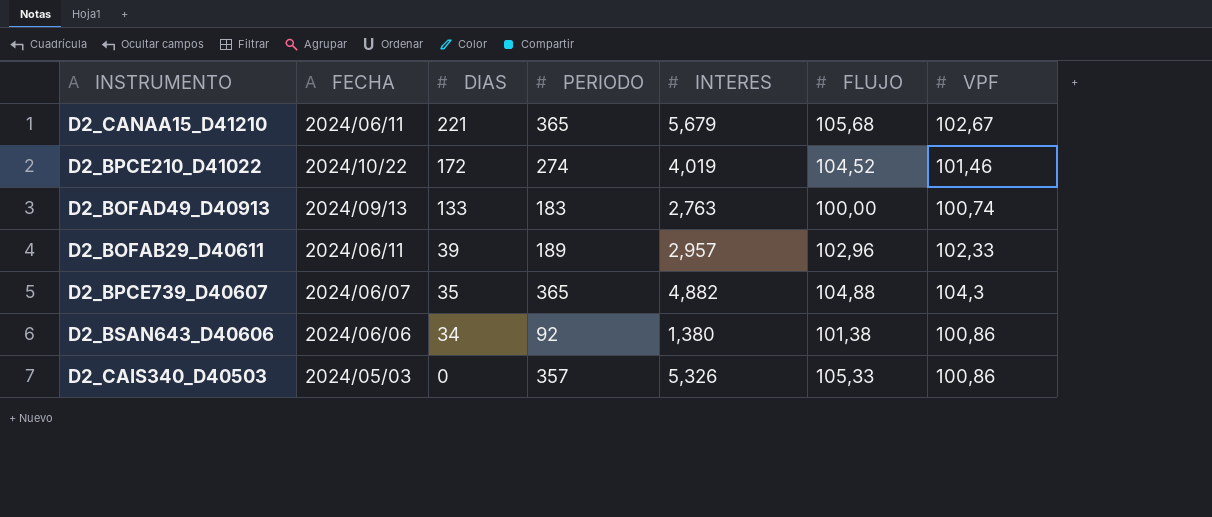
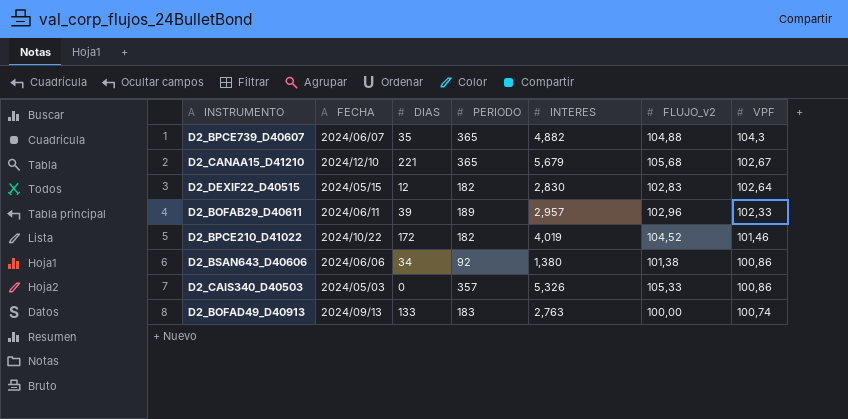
row order: DIAS descending -> VPF descending
column name: FLUJO -> FLUJO_v2
D2_CANAA15_D41210 | FECHA: 2024/06/11 -> 2024/12/10
row D2_DEXIF22_D40515: none -> 2024/05/15 | 12 | 182 | 2,830 | 102,83 | 102,64
D2_BPCE210_D41022 | PERIODO: 274 -> 182

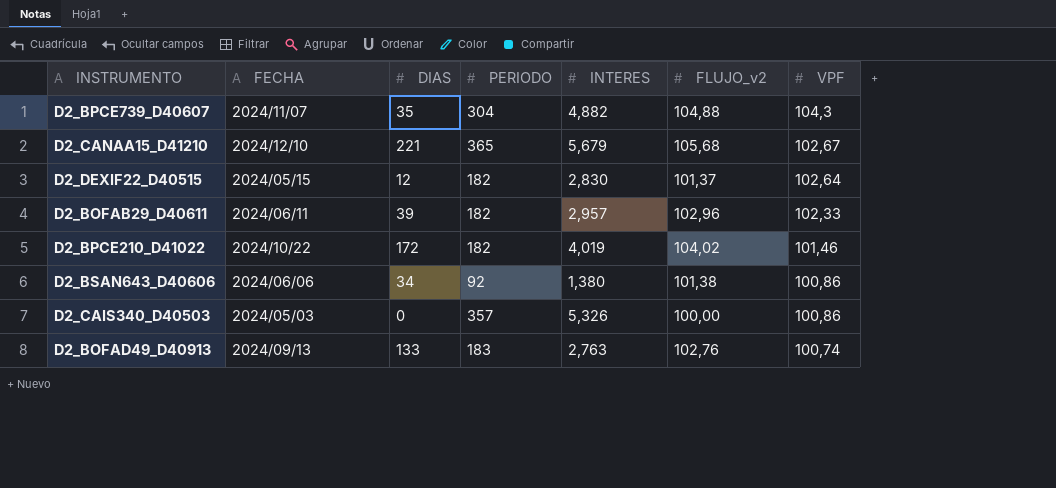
D2_BPCE739_D40607 | FECHA: 2024/06/07 -> 2024/11/07
D2_BPCE739_D40607 | PERIODO: 365 -> 304
D2_DEXIF22_D40515 | FLUJO_v2: 102,83 -> 101,37
D2_BOFAB29_D40611 | PERIODO: 189 -> 182
D2_BPCE210_D41022 | FLUJO_v2: 104,52 -> 104,02
D2_CAIS340_D40503 | FLUJO_v2: 105,33 -> 100,00
D2_BOFAD49_D40913 | FLUJO_v2: 100,00 -> 102,76

